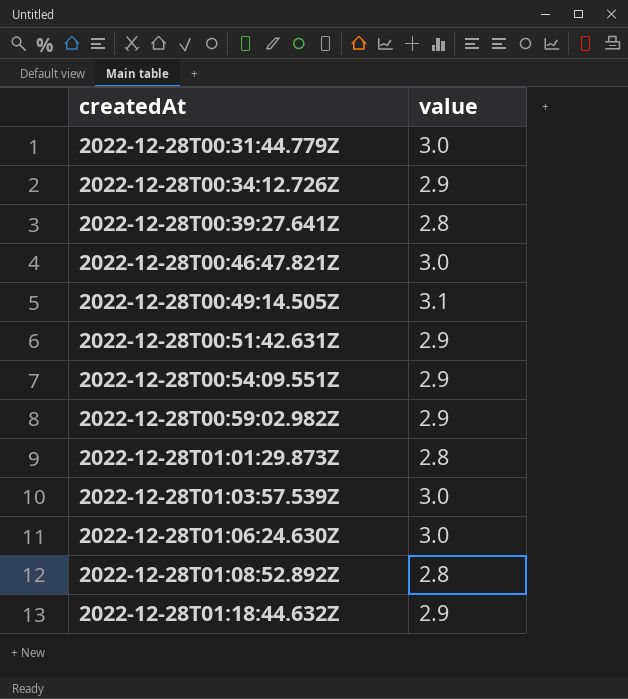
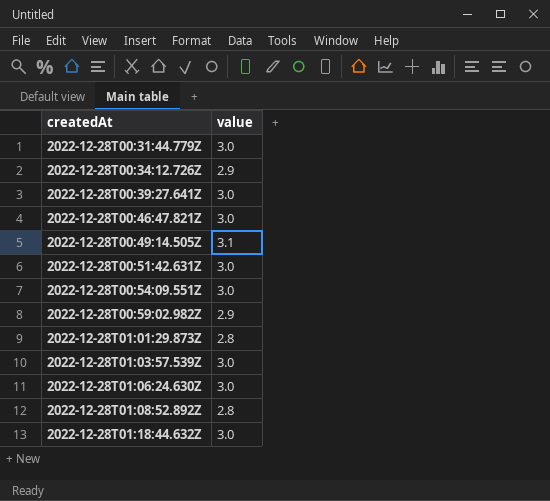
2022-12-28T00:39:27.641Z | value: 2.8 -> 3.0
2022-12-28T00:51:42.631Z | value: 2.9 -> 3.0
2022-12-28T00:54:09.551Z | value: 2.9 -> 3.0
2022-12-28T01:18:44.632Z | value: 2.9 -> 3.0

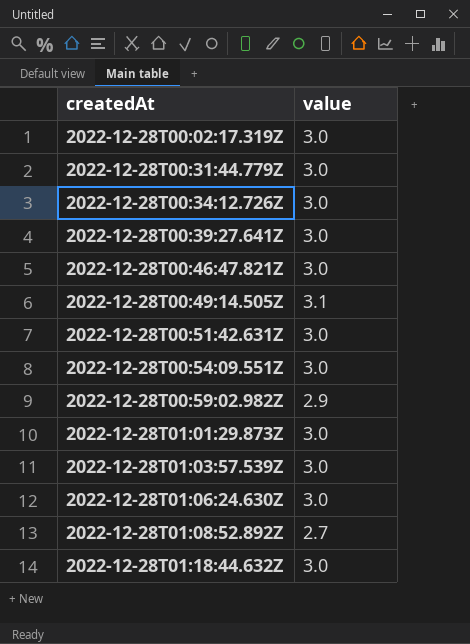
row 2022-12-28T00:02:17.319Z: none -> 3.0
2022-12-28T00:34:12.726Z | value: 2.9 -> 3.0
2022-12-28T01:01:29.873Z | value: 2.8 -> 3.0
2022-12-28T01:08:52.892Z | value: 2.8 -> 2.7

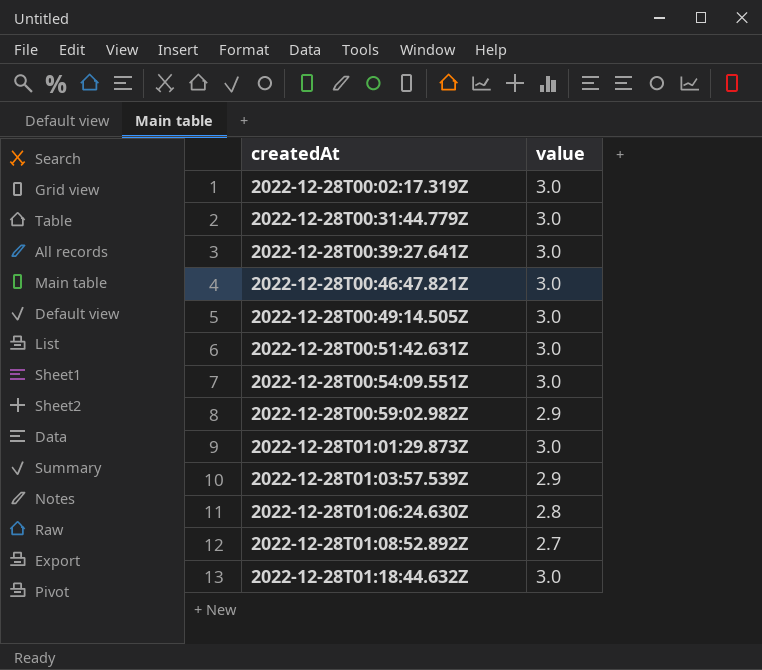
row 2022-12-28T00:34:12.726Z: 3.0 -> none
2022-12-28T00:49:14.505Z | value: 3.1 -> 3.0
2022-12-28T01:03:57.539Z | value: 3.0 -> 2.9
2022-12-28T01:06:24.630Z | value: 3.0 -> 2.8

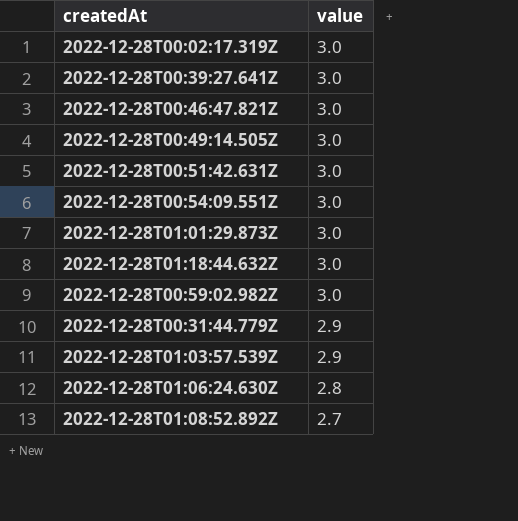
row order: createdAt ascending -> value descending
2022-12-28T00:59:02.982Z | value: 2.9 -> 3.0
2022-12-28T00:31:44.779Z | value: 3.0 -> 2.9

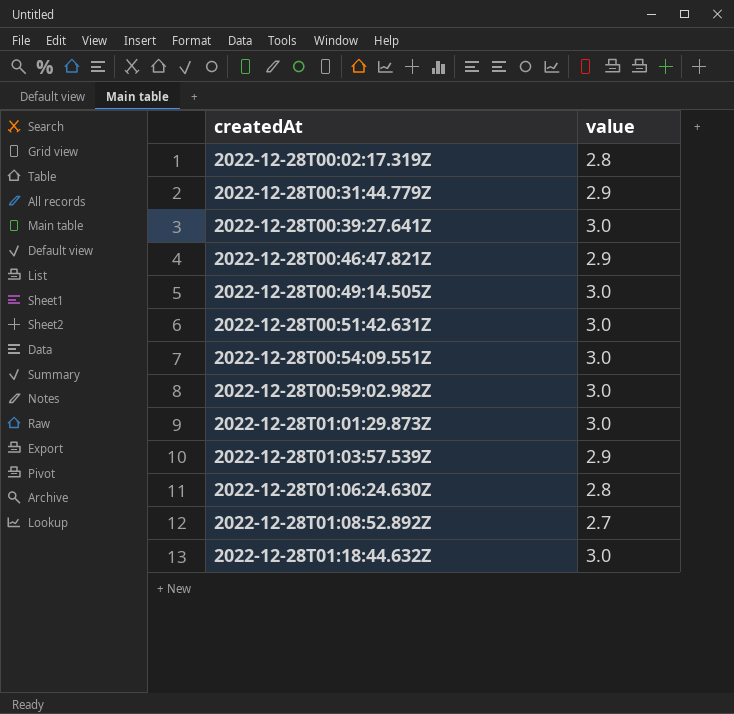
row order: value descending -> createdAt ascending
2022-12-28T00:02:17.319Z | value: 3.0 -> 2.8
2022-12-28T00:46:47.821Z | value: 3.0 -> 2.9

